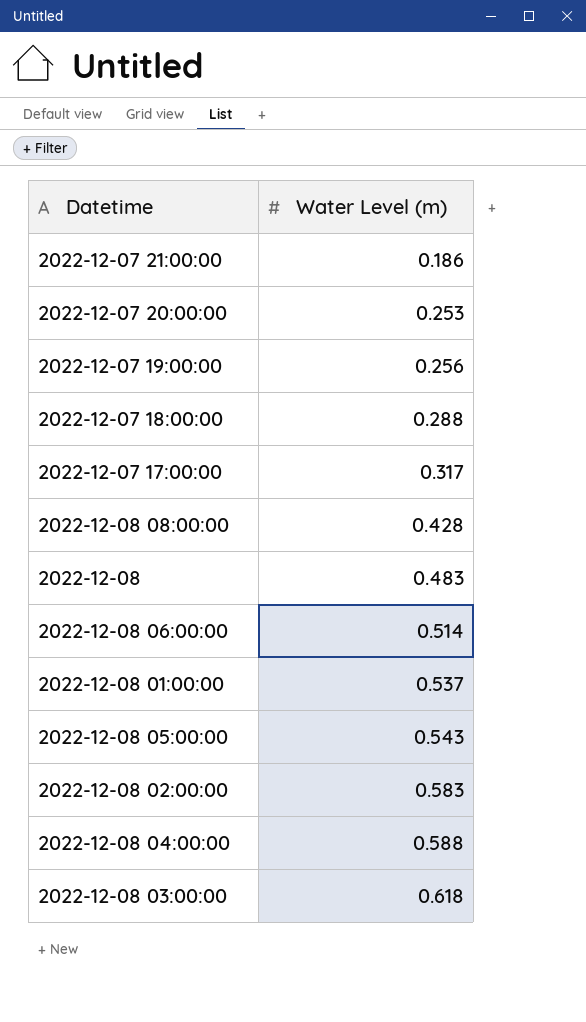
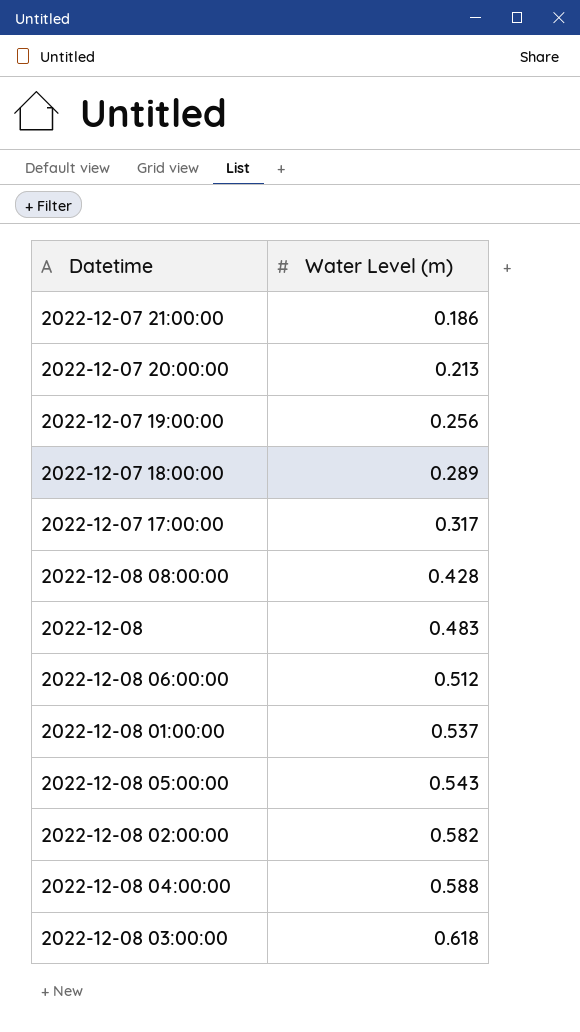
2022-12-07 20:00:00 | Water Level (m): 0.253 -> 0.213
2022-12-07 18:00:00 | Water Level (m): 0.288 -> 0.289
2022-12-08 06:00:00 | Water Level (m): 0.514 -> 0.512
2022-12-08 02:00:00 | Water Level (m): 0.583 -> 0.582

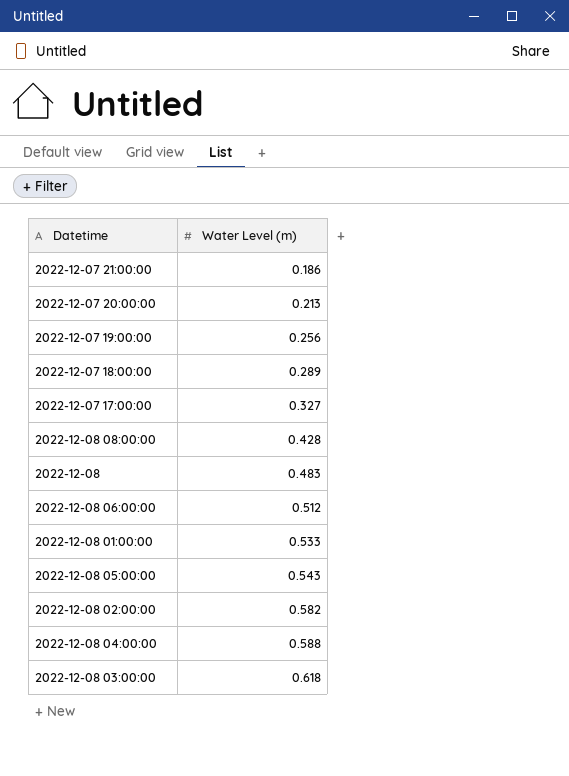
2022-12-07 17:00:00 | Water Level (m): 0.317 -> 0.327
2022-12-08 01:00:00 | Water Level (m): 0.537 -> 0.533

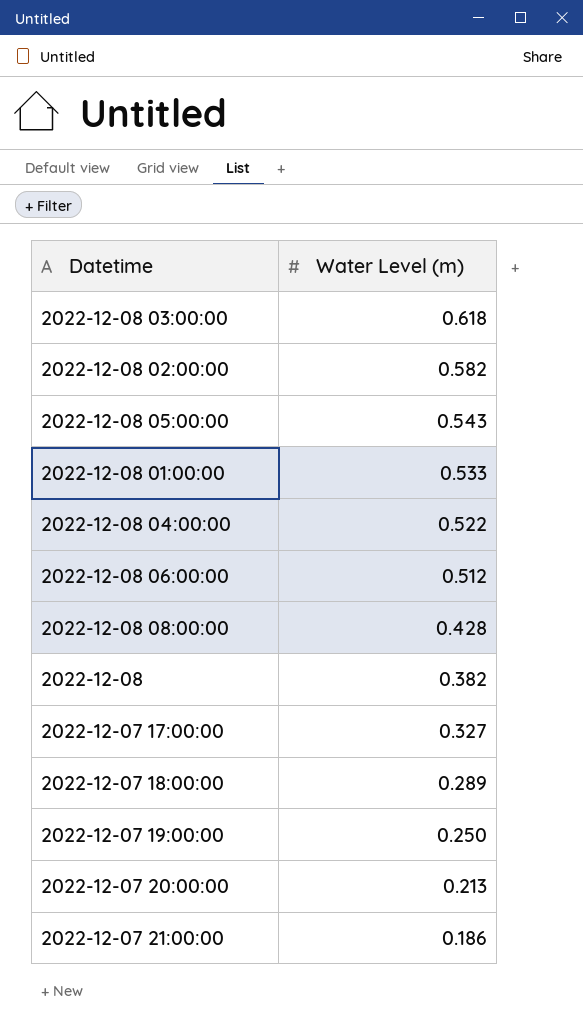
row order: Water Level (m) ascending -> Water Level (m) descending
2022-12-08 04:00:00 | Water Level (m): 0.588 -> 0.522
2022-12-08 | Water Level (m): 0.483 -> 0.382
2022-12-07 19:00:00 | Water Level (m): 0.256 -> 0.250

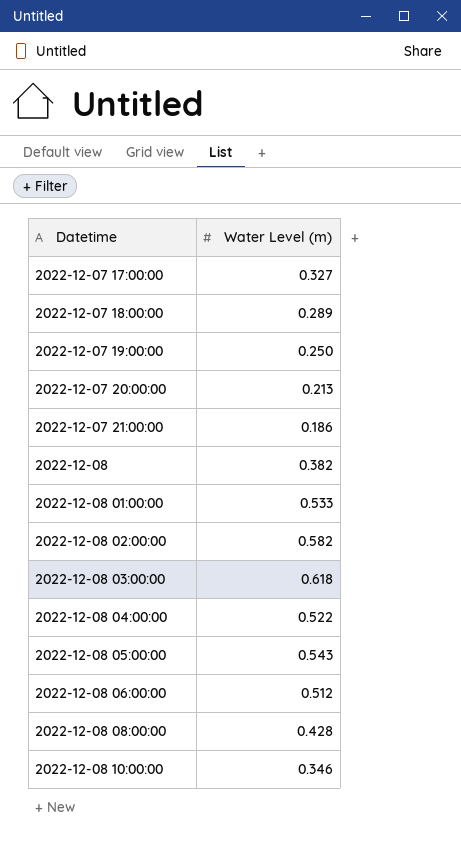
row order: Water Level (m) descending -> Datetime ascending
row 2022-12-08 10:00:00: none -> 0.346

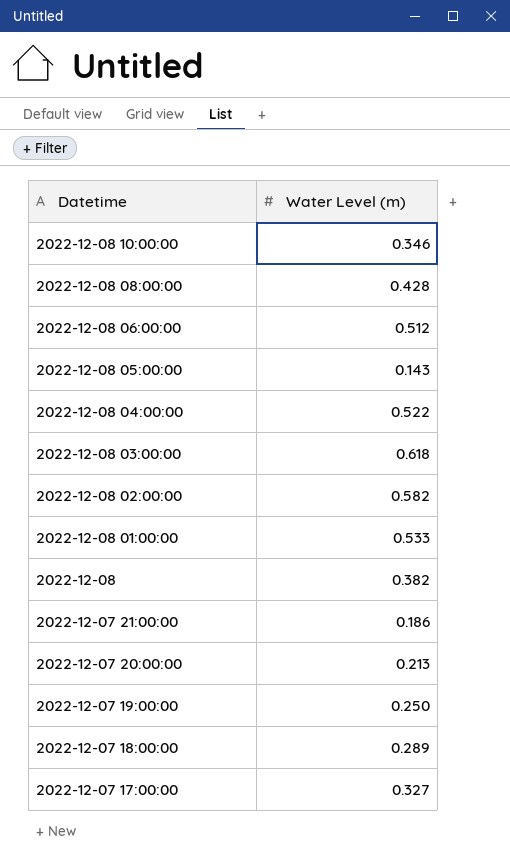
row order: Datetime ascending -> Datetime descending
2022-12-08 05:00:00 | Water Level (m): 0.543 -> 0.143

